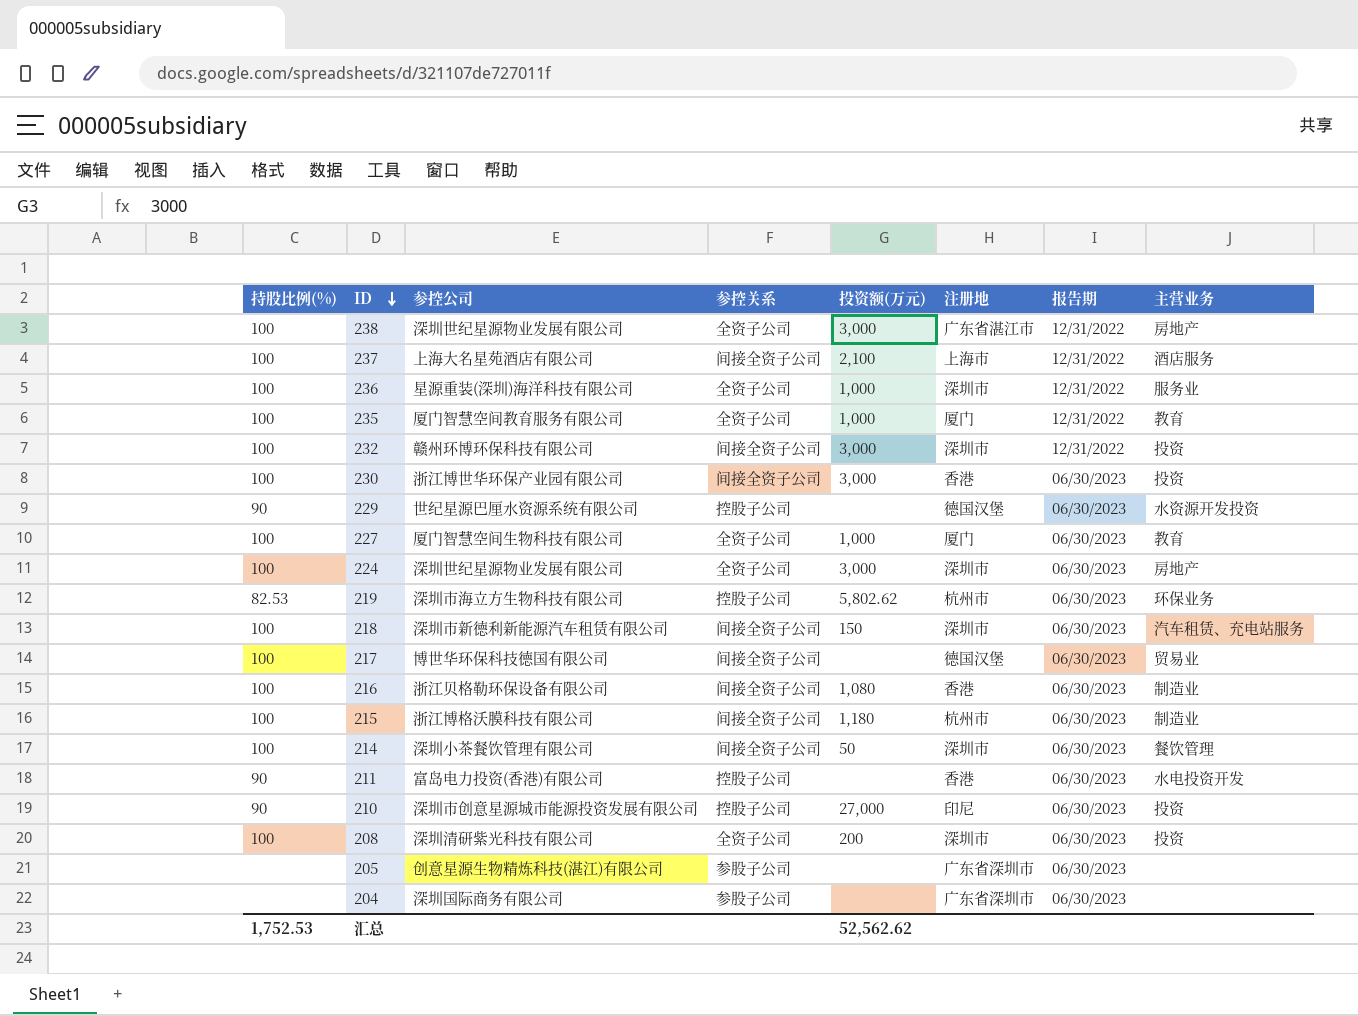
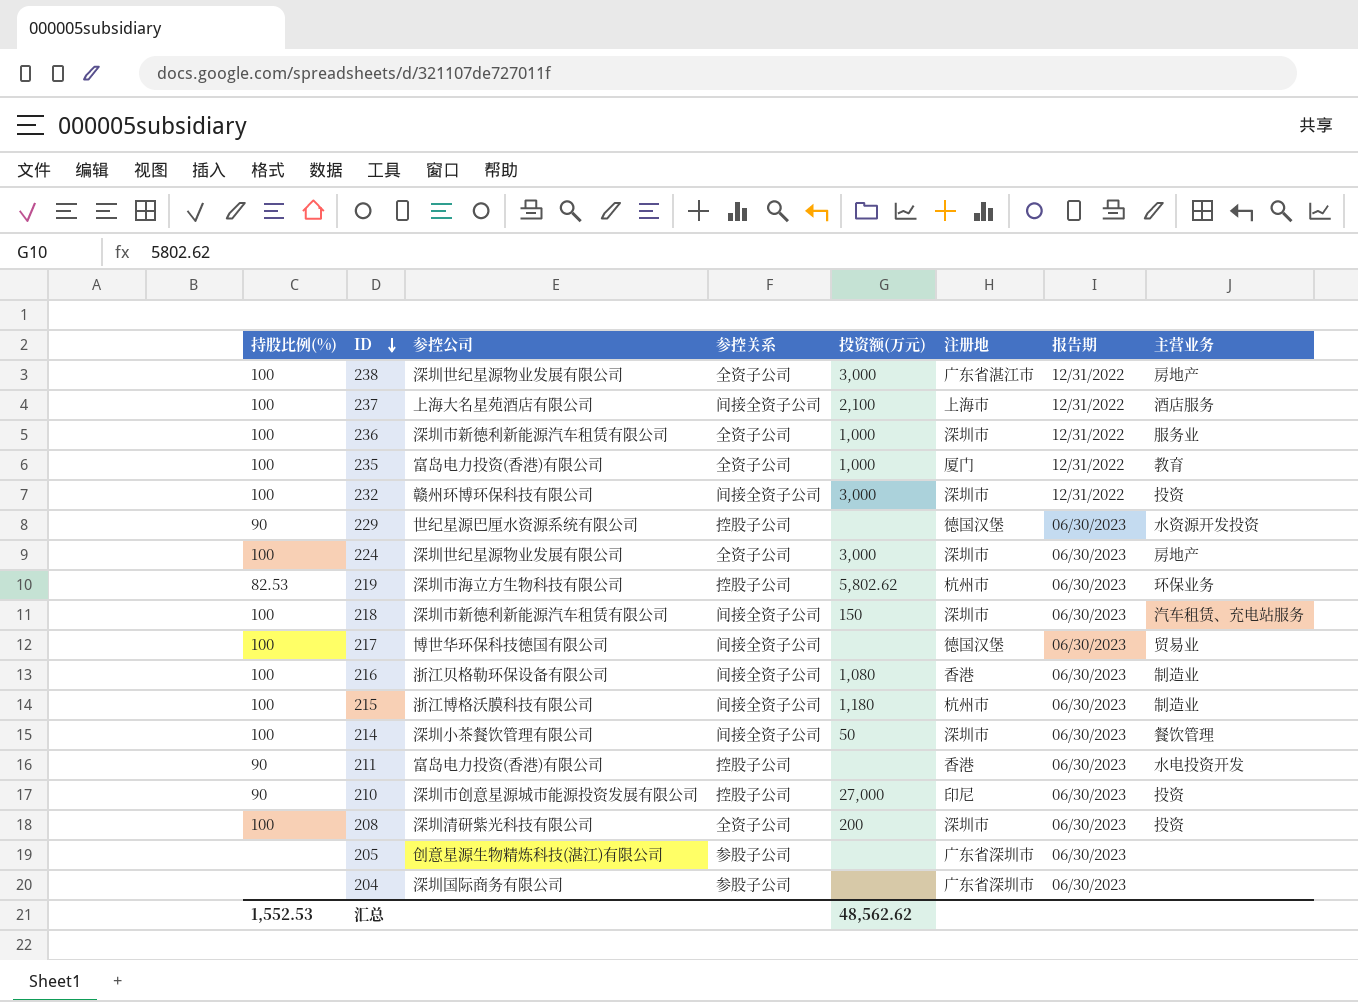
row 230: 100 | 浙江博世华环保产业园有限公司 | 间接全资子公司 | 3,000 | 香港 | 06/30/2023 | 投资 -> none
row 227: 100 | 厦门智慧空间生物科技有限公司 | 全资子公司 | 1,000 | 厦门 | 06/30/2023 | 教育 -> none
236 | 参控公司: 星源重装(深圳)海洋科技有限公司 -> 深圳市新德利新能源汽车租赁有限公司
235 | 参控公司: 厦门智慧空间教育服务有限公司 -> 富岛电力投资(香港)有限公司
汇总 | 持股比例(%): 1,752.53 -> 1,552.53
汇总 | 投资额(万元): 52,562.62 -> 48,562.62

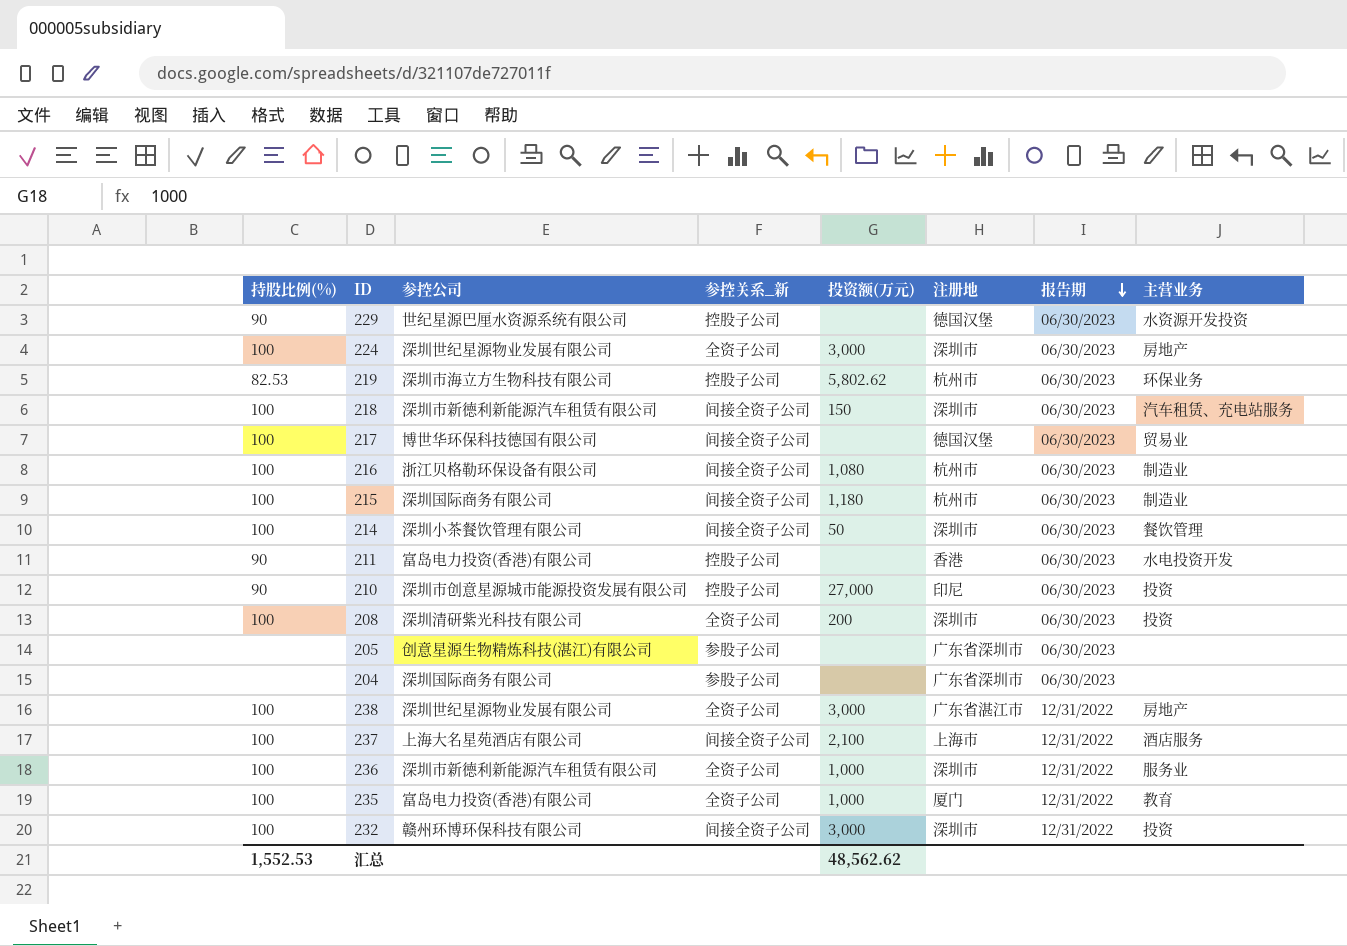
row order: ID descending -> 报告期 descending
column name: 参控关系 -> 参控关系_新
216 | 注册地: 香港 -> 杭州市
215 | 参控公司: 浙江博格沃膜科技有限公司 -> 深圳国际商务有限公司

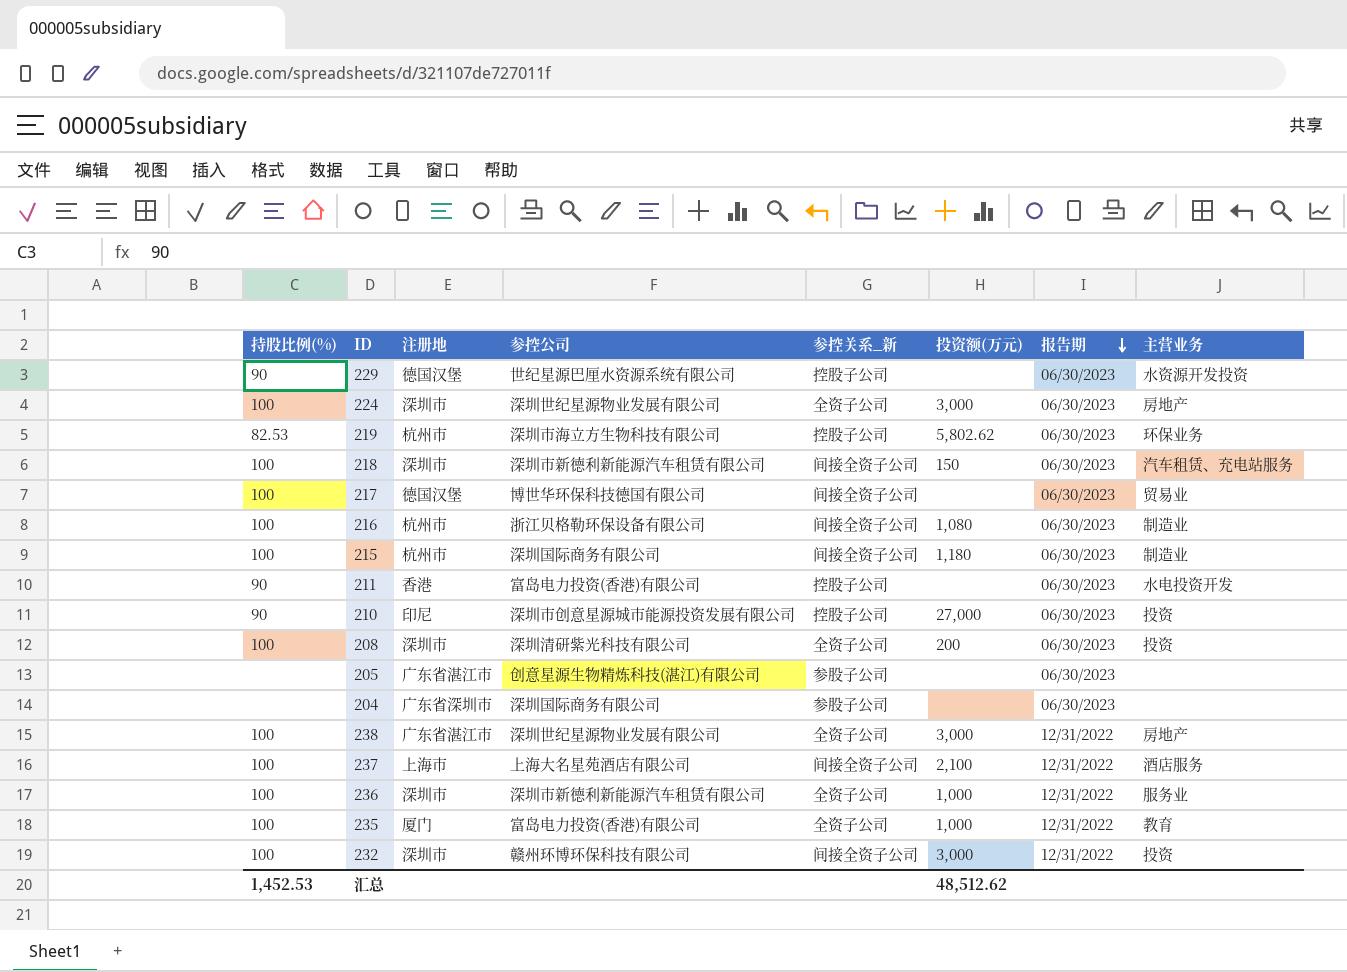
column 注册地 | position: 6 -> 3
row 214: 100 | 深圳小茶餐饮管理有限公司 | 间接全资子公司 | 50 | 深圳市 | 06/30/2023 | 餐饮管理 -> none
205 | 注册地: 广东省深圳市 -> 广东省湛江市
汇总 | 持股比例(%): 1,552.53 -> 1,452.53
汇总 | 投资额(万元): 48,562.62 -> 48,512.62

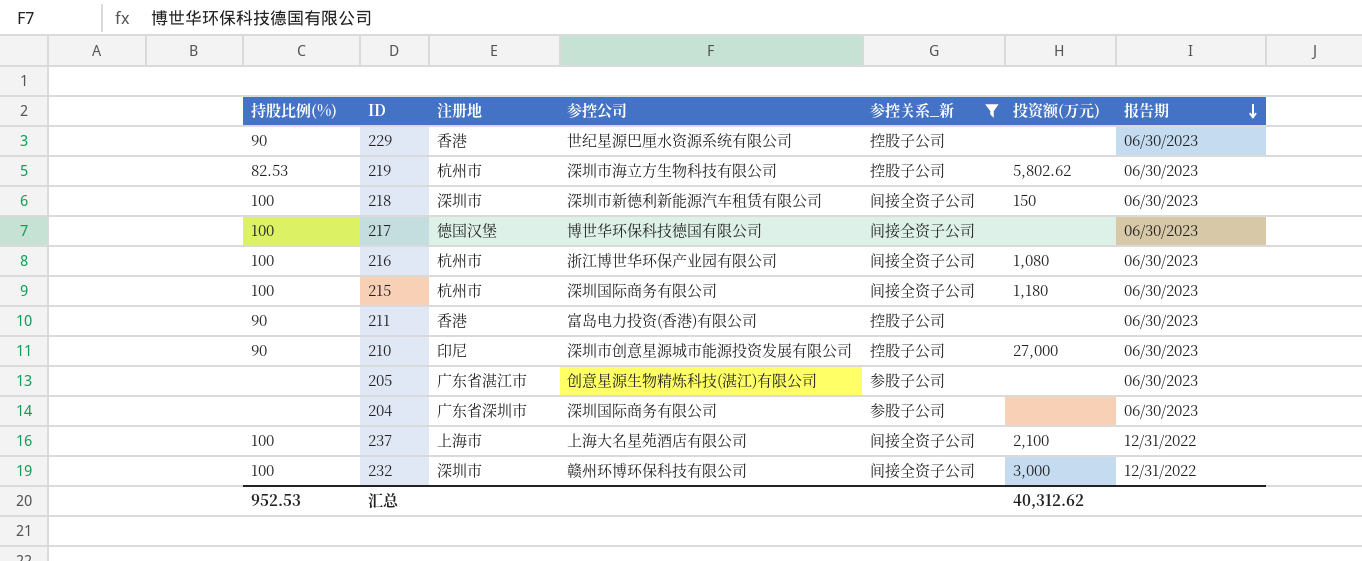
filter: none -> 参控关系_新 != 全资子公司
column 主营业务 | position: 8 -> none
229 | 注册地: 德国汉堡 -> 香港
216 | 参控公司: 浙江贝格勒环保设备有限公司 -> 浙江博世华环保产业园有限公司
汇总 | 持股比例(%): 1,452.53 -> 952.53
汇总 | 投资额(万元): 48,512.62 -> 40,312.62

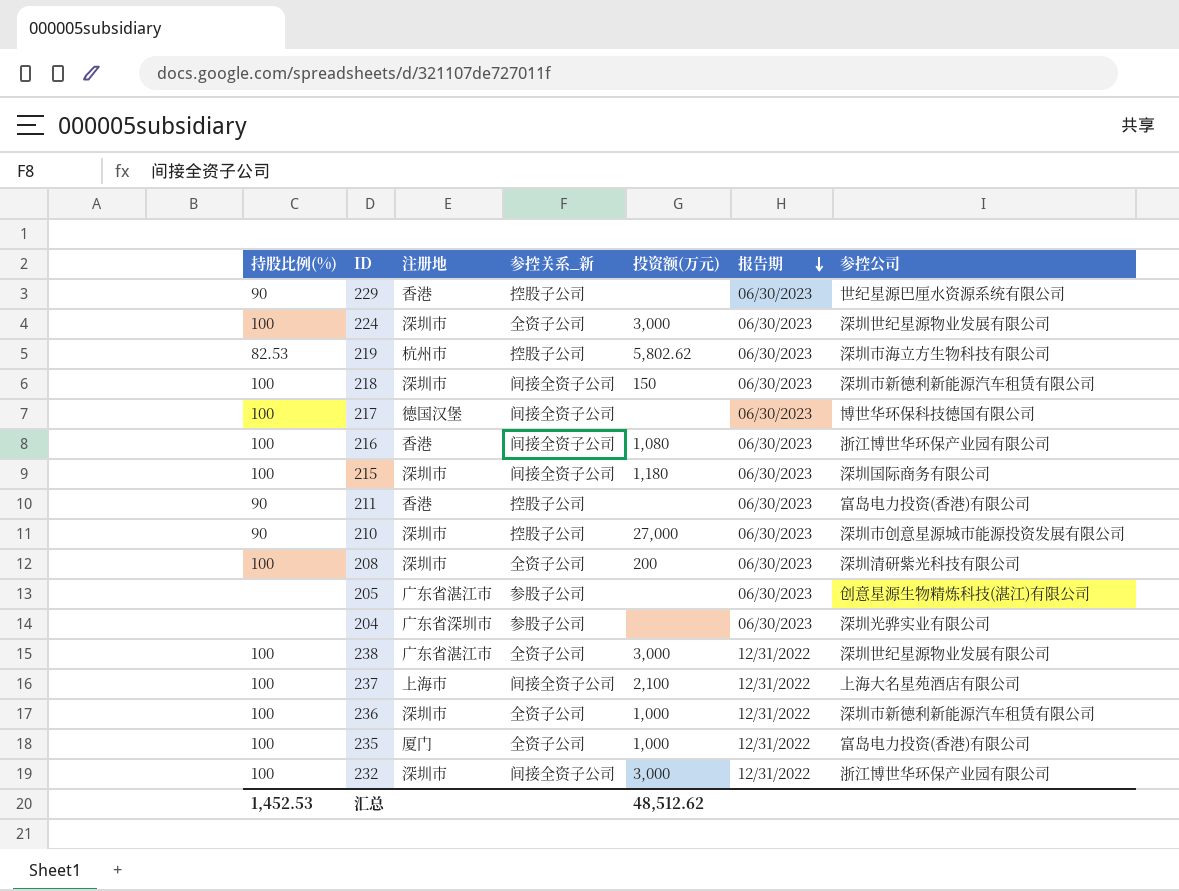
filter: 参控关系_新 != 全资子公司 -> none
column 参控公司 | position: 4 -> 7
216 | 注册地: 杭州市 -> 香港
215 | 注册地: 杭州市 -> 深圳市
210 | 注册地: 印尼 -> 深圳市
204 | 参控公司: 深圳国际商务有限公司 -> 深圳光骅实业有限公司
232 | 参控公司: 赣州环博环保科技有限公司 -> 浙江博世华环保产业园有限公司
汇总 | 持股比例(%): 952.53 -> 1,452.53
汇总 | 投资额(万元): 40,312.62 -> 48,512.62

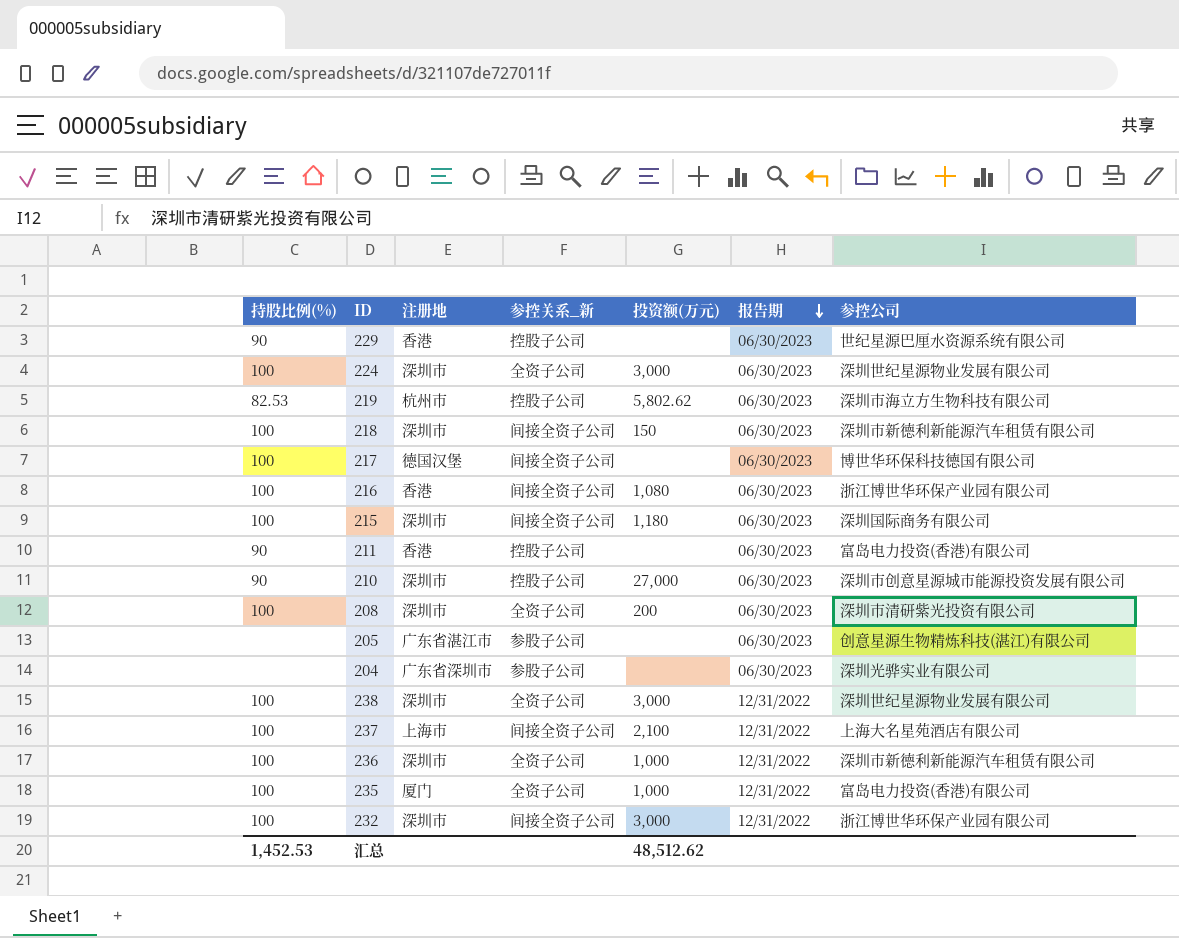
208 | 参控公司: 深圳清研紫光科技有限公司 -> 深圳市清研紫光投资有限公司
238 | 注册地: 广东省湛江市 -> 深圳市

